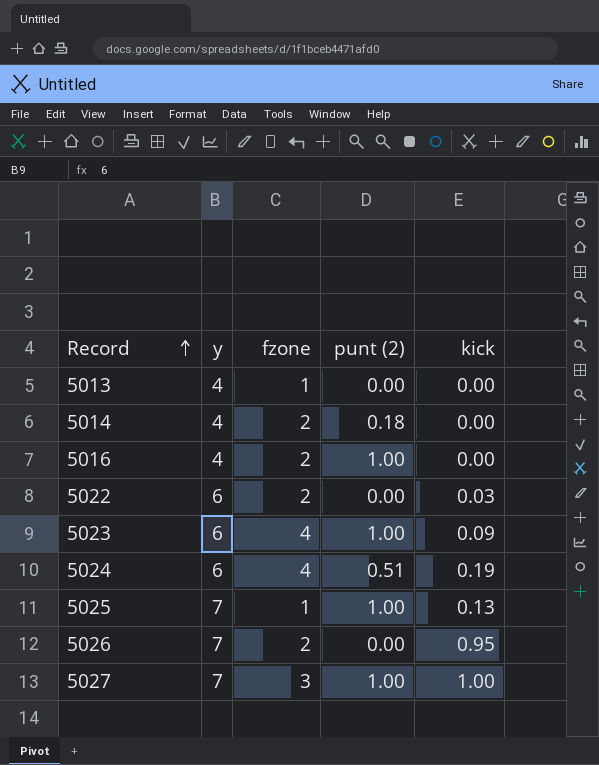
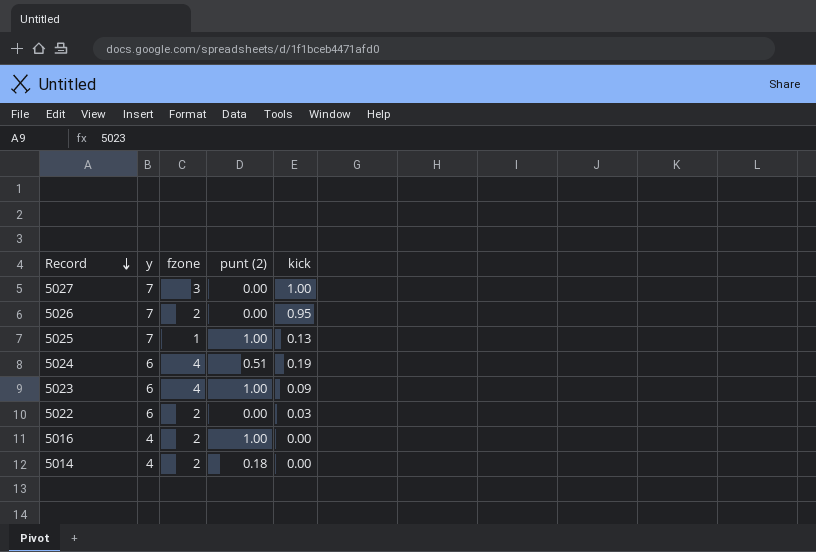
row order: Record ascending -> Record descending
row 5013: 4 | 1 | 0.00 | 0.00 -> none
5027 | punt (2): 1.00 -> 0.00

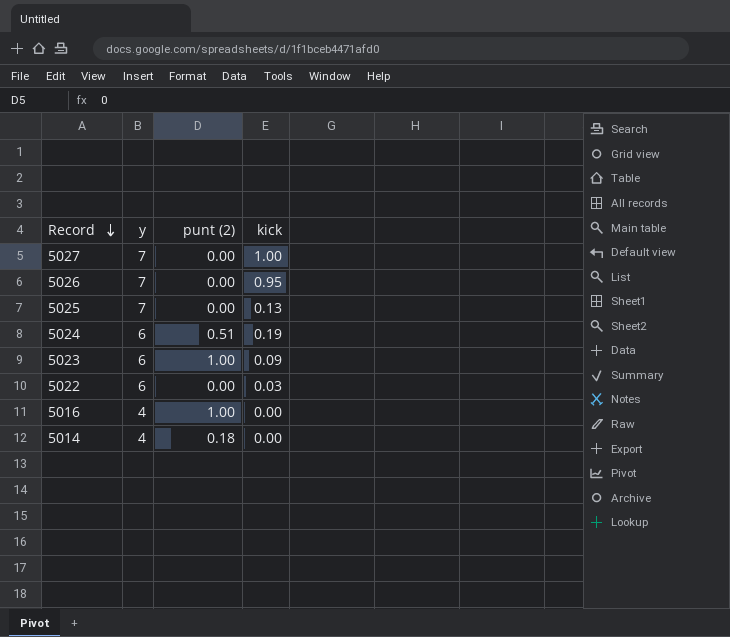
column fzone | position: 3 -> none
5025 | punt (2): 1.00 -> 0.00

